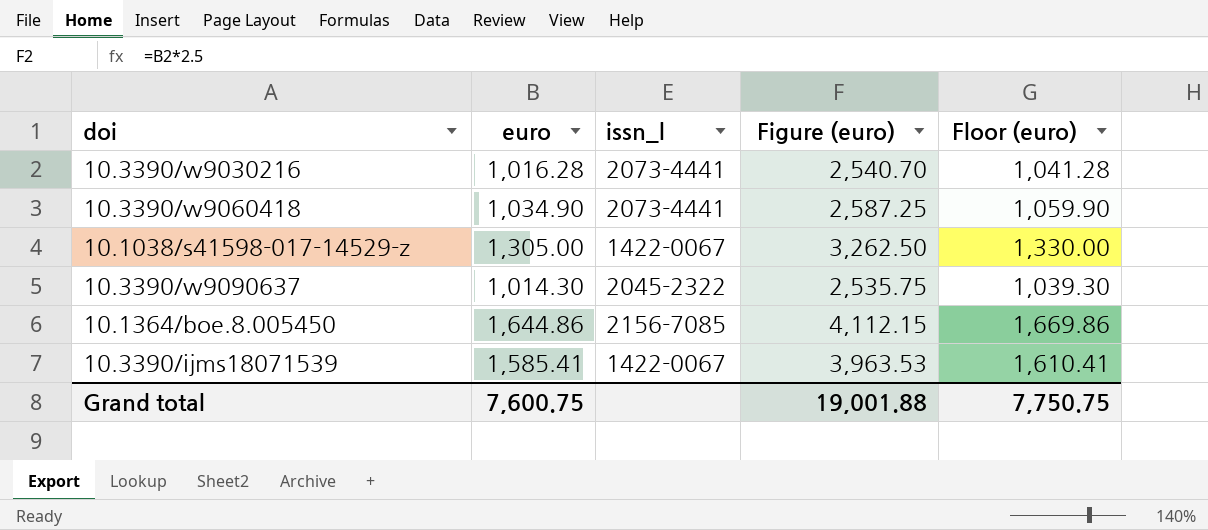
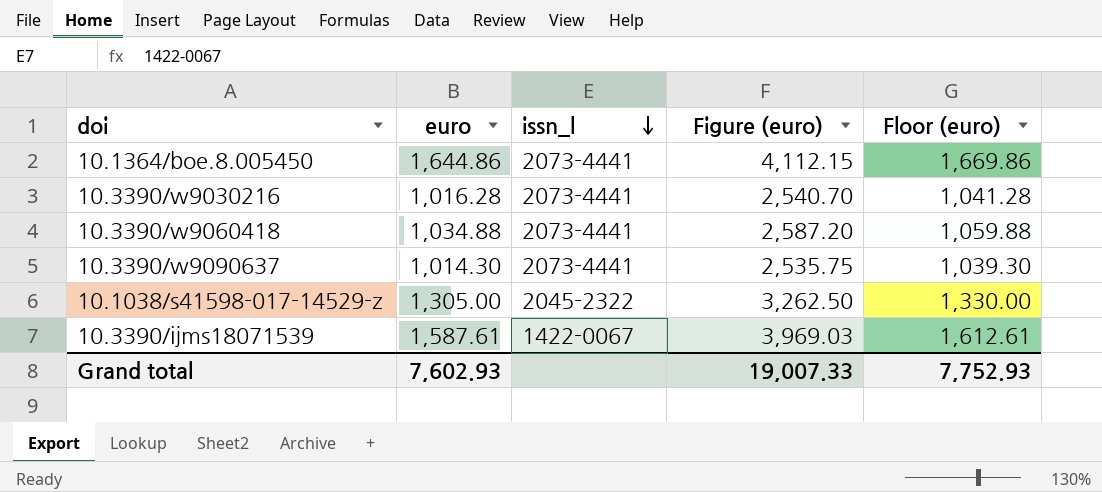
row order: none -> issn_l descending
10.1364/boe.8.005450 | issn_l: 2156-7085 -> 2073-4441
10.3390/w9060418 | euro: 1,034.90 -> 1,034.88
10.3390/w9060418 | Figure (euro): 2,587.25 -> 2,587.20
10.3390/w9060418 | Floor (euro): 1,059.90 -> 1,059.88
10.3390/w9090637 | issn_l: 2045-2322 -> 2073-4441
10.1038/s41598-017-14529-z | issn_l: 1422-0067 -> 2045-2322
10.3390/ijms18071539 | euro: 1,585.41 -> 1,587.61
10.3390/ijms18071539 | Figure (euro): 3,963.53 -> 3,969.03
10.3390/ijms18071539 | Floor (euro): 1,610.41 -> 1,612.61
Grand total | euro: 7,600.75 -> 7,602.93
Grand total | Figure (euro): 19,001.88 -> 19,007.33
Grand total | Floor (euro): 7,750.75 -> 7,752.93

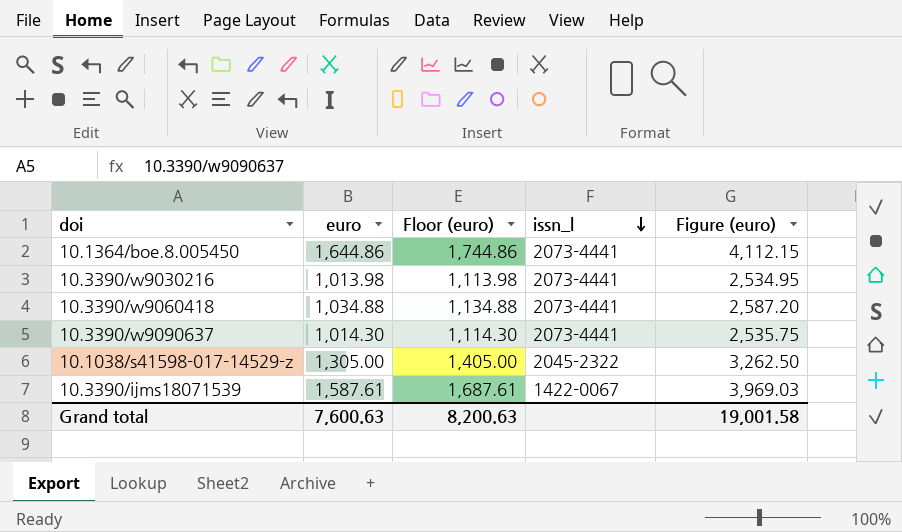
column Floor (euro) | formula: [euro] + 25 -> [euro] + 100
column Floor (euro) | position: 5 -> 3
10.3390/w9030216 | euro: 1,016.28 -> 1,013.98
10.3390/w9030216 | Figure (euro): 2,540.70 -> 2,534.95
Grand total | euro: 7,602.93 -> 7,600.63
Grand total | Floor (euro): 7,752.93 -> 8,200.63
Grand total | Figure (euro): 19,007.33 -> 19,001.58

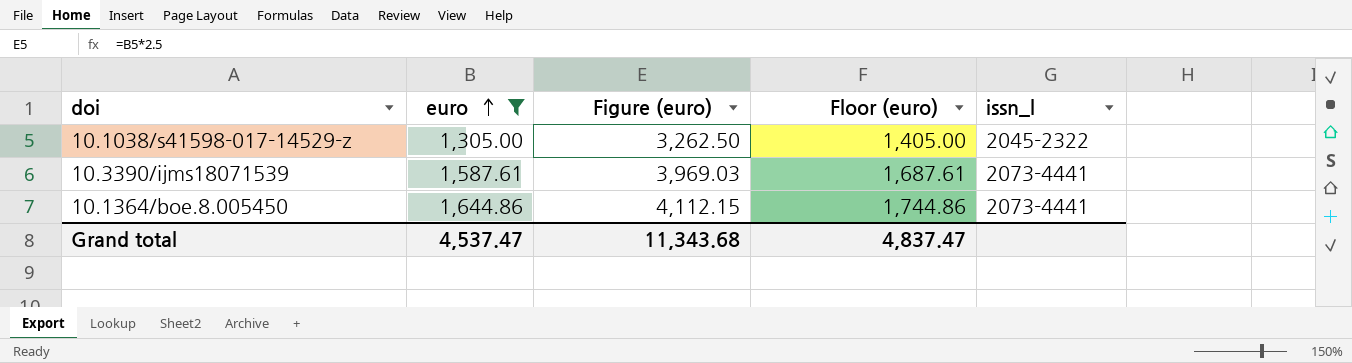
filter: none -> euro >= 1,305.00
row order: issn_l descending -> euro ascending
column Figure (euro) | position: 5 -> 3
10.3390/ijms18071539 | issn_l: 1422-0067 -> 2073-4441
Grand total | euro: 7,600.63 -> 4,537.47
Grand total | Figure (euro): 19,001.58 -> 11,343.68
Grand total | Floor (euro): 8,200.63 -> 4,837.47

